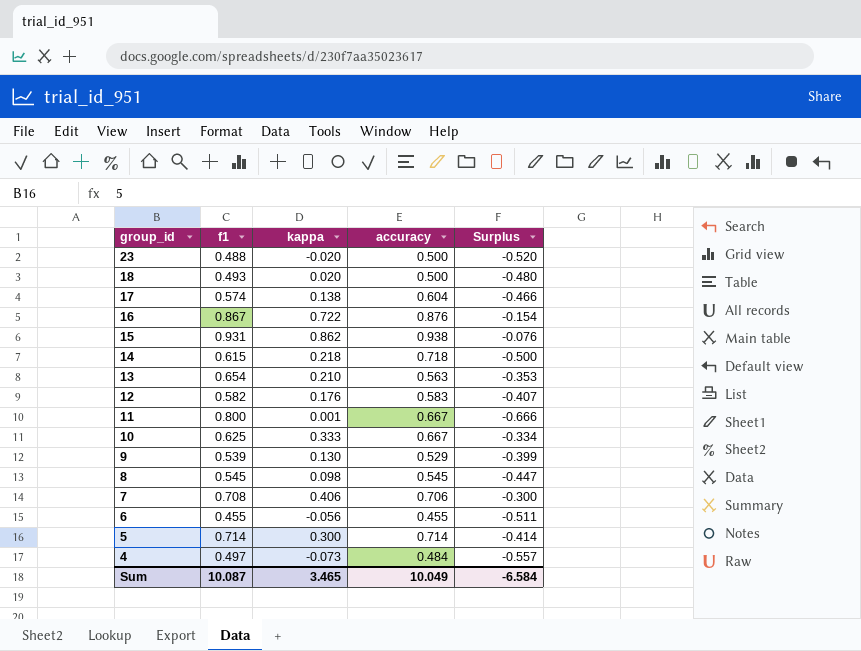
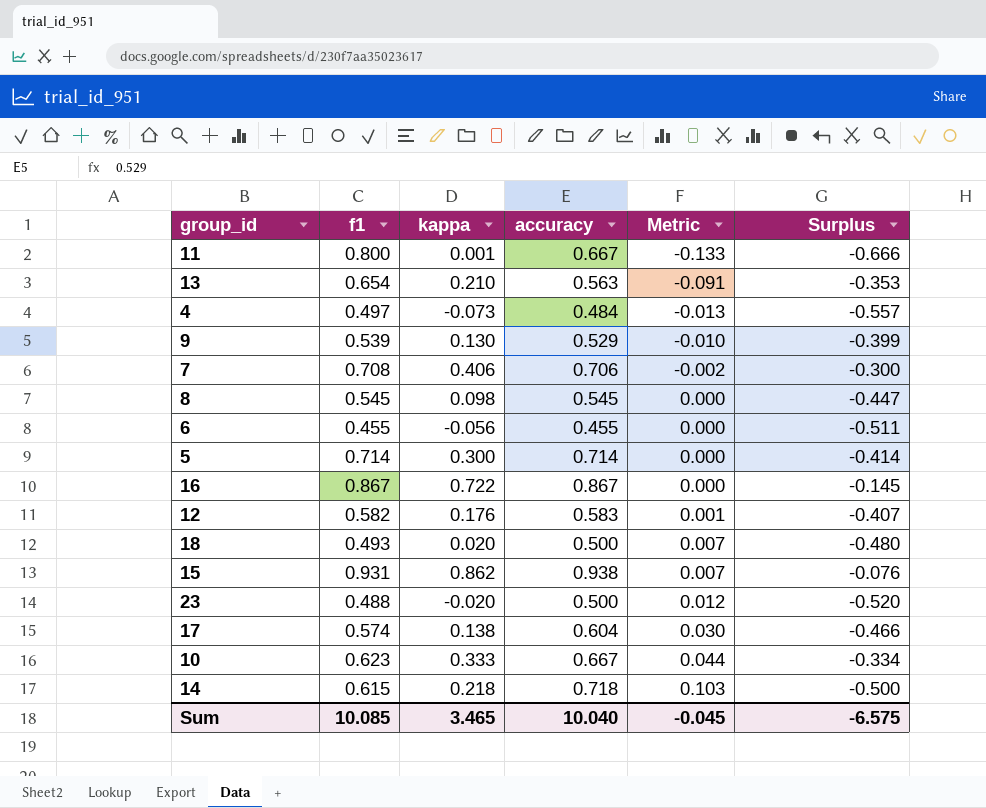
row order: group_id descending -> Metric ascending
column Metric | formula: none -> [accuracy] - [f1]
16 | accuracy: 0.876 -> 0.867
16 | Surplus: -0.154 -> -0.145
10 | f1: 0.625 -> 0.623
Sum | f1: 10.087 -> 10.085
Sum | accuracy: 10.049 -> 10.040
Sum | Surplus: -6.584 -> -6.575

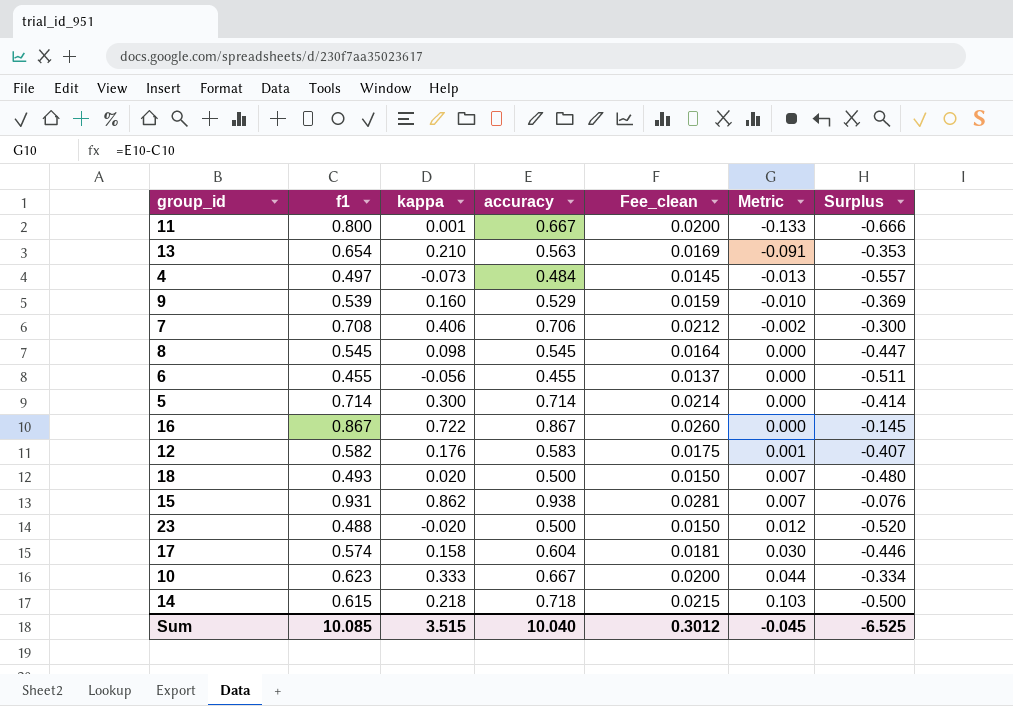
column Fee_clean | formula: none -> [accuracy] * 0.03
9 | kappa: 0.130 -> 0.160
9 | Surplus: -0.399 -> -0.369
17 | kappa: 0.138 -> 0.158
17 | Surplus: -0.466 -> -0.446
Sum | kappa: 3.465 -> 3.515
Sum | Surplus: -6.575 -> -6.525

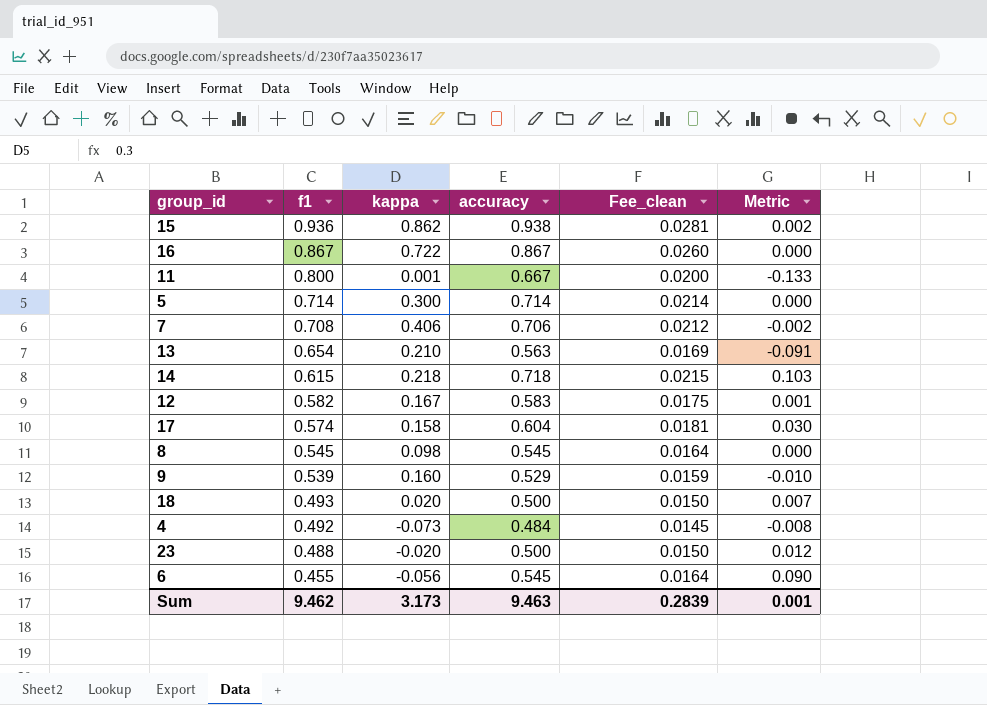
row order: Metric ascending -> f1 descending
column Surplus | formula: [kappa] - [accuracy] -> none
row 10: 0.623 | 0.333 | 0.667 | 0.0200 | 0.044 | -0.334 -> none
15 | f1: 0.931 -> 0.936
15 | Metric: 0.007 -> 0.002
12 | kappa: 0.176 -> 0.167
4 | f1: 0.497 -> 0.492
4 | Metric: -0.013 -> -0.008
6 | accuracy: 0.455 -> 0.545
6 | Fee_clean: 0.0137 -> 0.0164
6 | Metric: 0.000 -> 0.090
Sum | f1: 10.085 -> 9.462
Sum | kappa: 3.515 -> 3.173
Sum | accuracy: 10.040 -> 9.463
Sum | Fee_clean: 0.3012 -> 0.2839
Sum | Metric: -0.045 -> 0.001

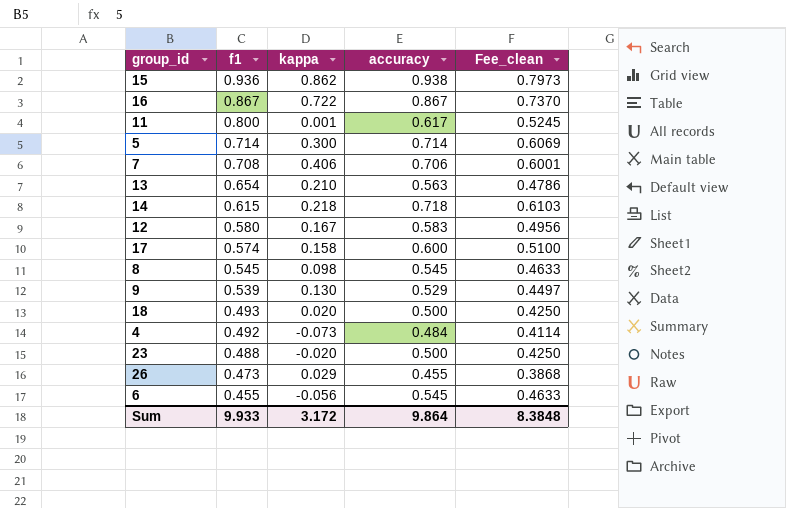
column Metric | formula: [accuracy] - [f1] -> none
column Fee_clean | formula: [accuracy] * 0.03 -> [accuracy] * 0.85
11 | accuracy: 0.667 -> 0.617
12 | f1: 0.582 -> 0.580
17 | accuracy: 0.604 -> 0.600
9 | kappa: 0.160 -> 0.130
row 26: none -> 0.473 | 0.029 | 0.455 | 0.3868
Sum | f1: 9.462 -> 9.933
Sum | kappa: 3.173 -> 3.172
Sum | accuracy: 9.463 -> 9.864
Sum | Fee_clean: 0.2839 -> 8.3848

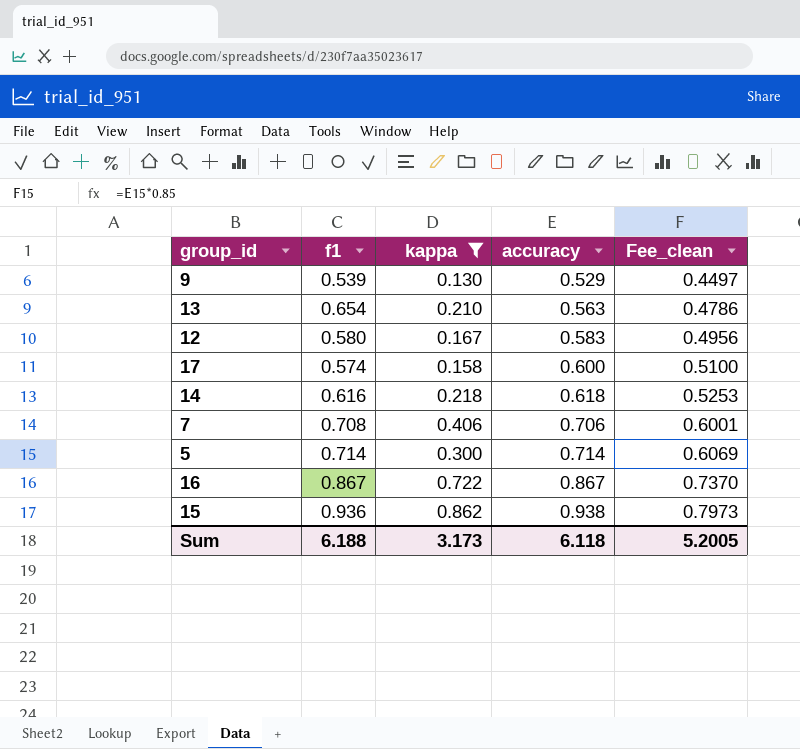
filter: none -> kappa >= 0.130
row order: f1 descending -> accuracy ascending
14 | f1: 0.615 -> 0.616
14 | accuracy: 0.718 -> 0.618
14 | Fee_clean: 0.6103 -> 0.5253
Sum | f1: 9.933 -> 6.188
Sum | kappa: 3.172 -> 3.173
Sum | accuracy: 9.864 -> 6.118
Sum | Fee_clean: 8.3848 -> 5.2005

